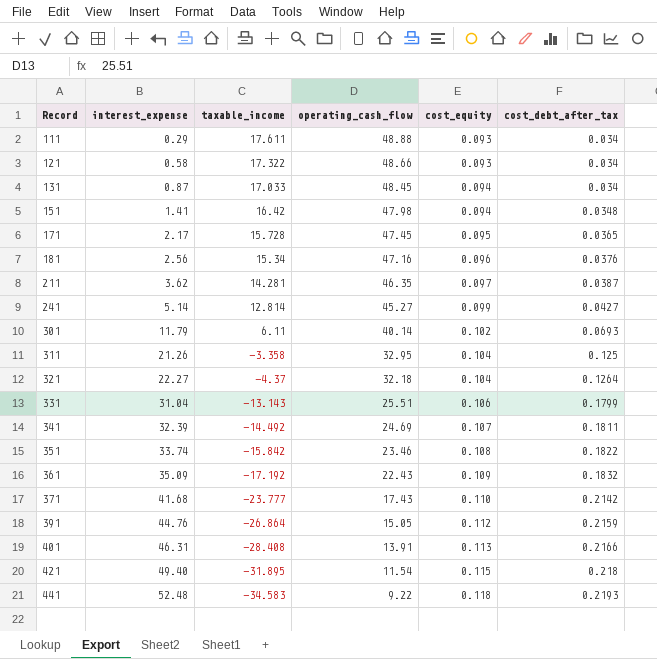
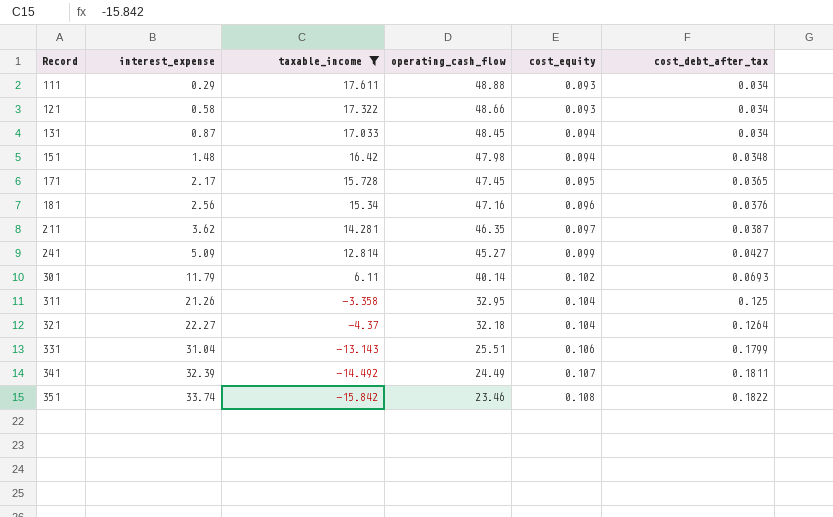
filter: none -> taxable_income >= -15.842
151 | interest_expense: 1.41 -> 1.48
241 | interest_expense: 5.14 -> 5.09
341 | operating_cash_flow: 24.69 -> 24.49

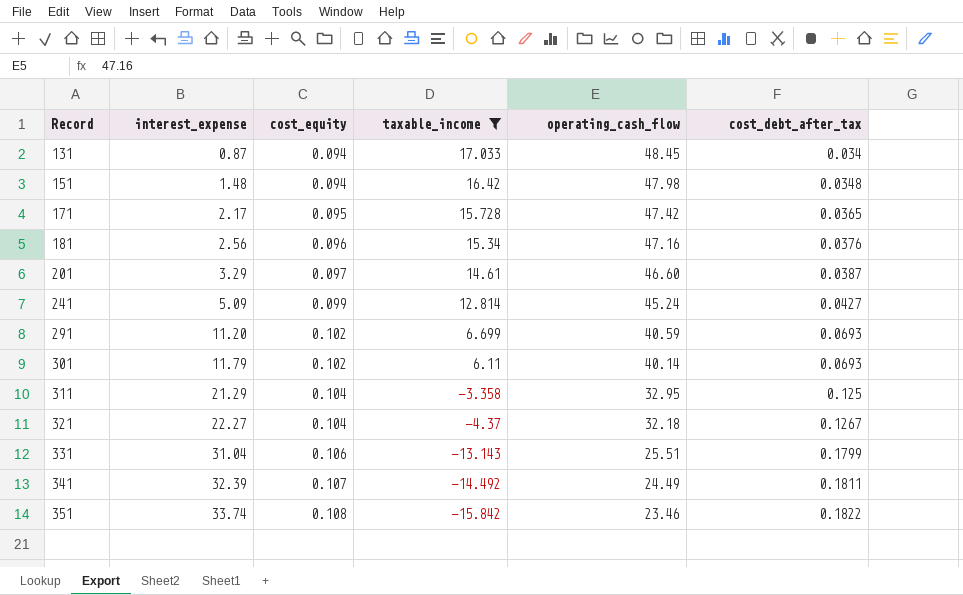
column cost_equity | position: 5 -> 3
row 111: 0.29 | 17.611 | 48.88 | 0.093 | 0.034 -> none
row 121: 0.58 | 17.322 | 48.66 | 0.093 | 0.034 -> none
row 211: 3.62 | 14.281 | 46.35 | 0.097 | 0.0387 -> none
171 | operating_cash_flow: 47.45 -> 47.42
row 201: none -> 3.29 | 0.097 | 14.61 | 46.60 | 0.0387
241 | operating_cash_flow: 45.27 -> 45.24
row 291: none -> 11.20 | 0.102 | 6.699 | 40.59 | 0.0693
311 | interest_expense: 21.26 -> 21.29
321 | cost_debt_after_tax: 0.1264 -> 0.1267

